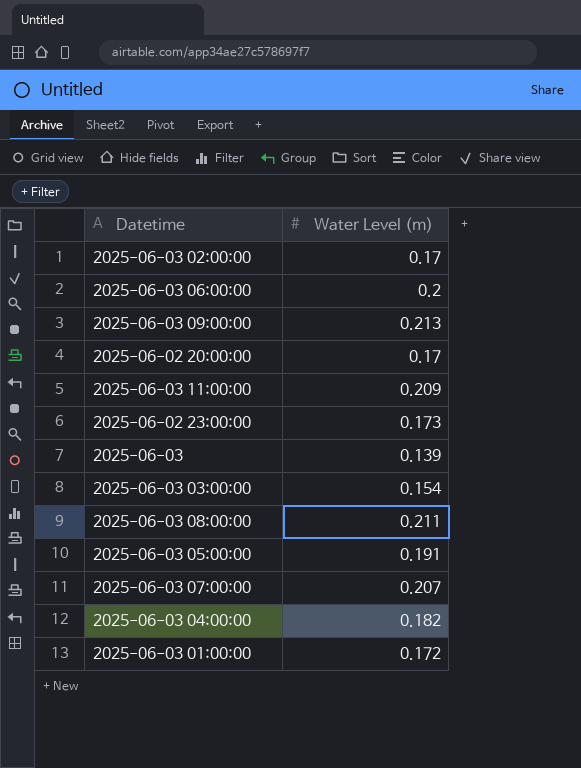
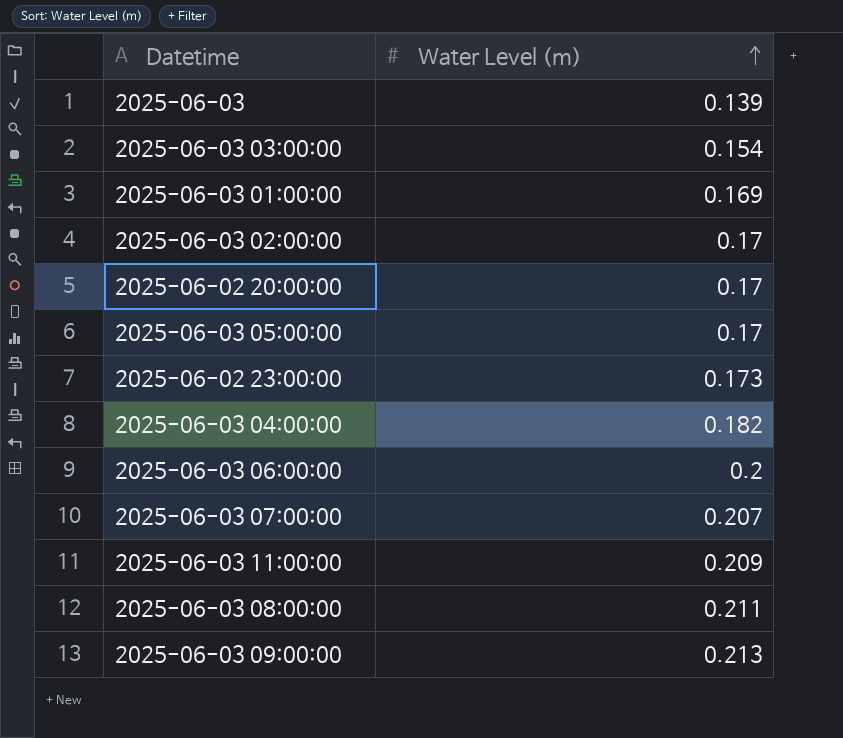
row order: none -> Water Level (m) ascending
2025-06-03 01:00:00 | Water Level (m): 0.172 -> 0.169
2025-06-03 05:00:00 | Water Level (m): 0.191 -> 0.17

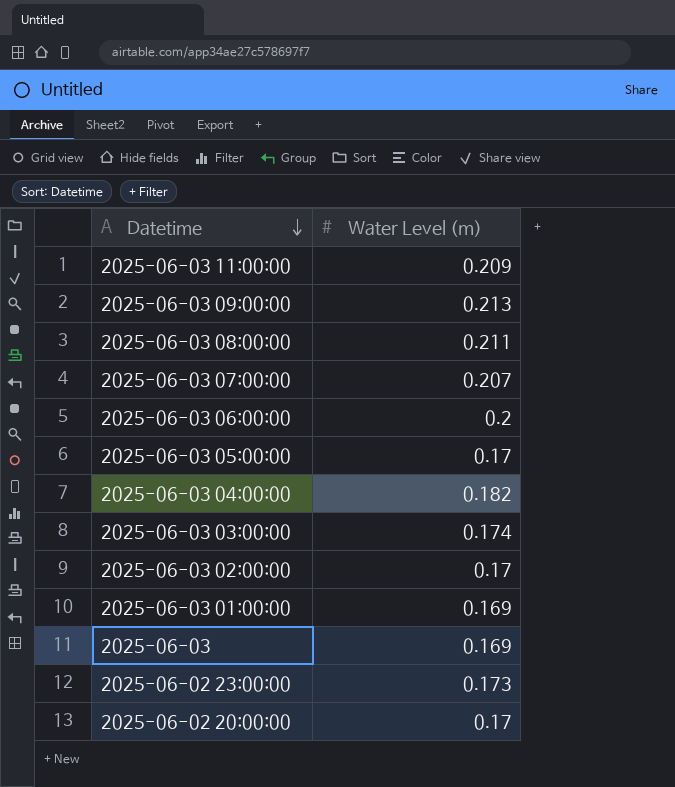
row order: Water Level (m) ascending -> Datetime descending
2025-06-03 03:00:00 | Water Level (m): 0.154 -> 0.174
2025-06-03 | Water Level (m): 0.139 -> 0.169

